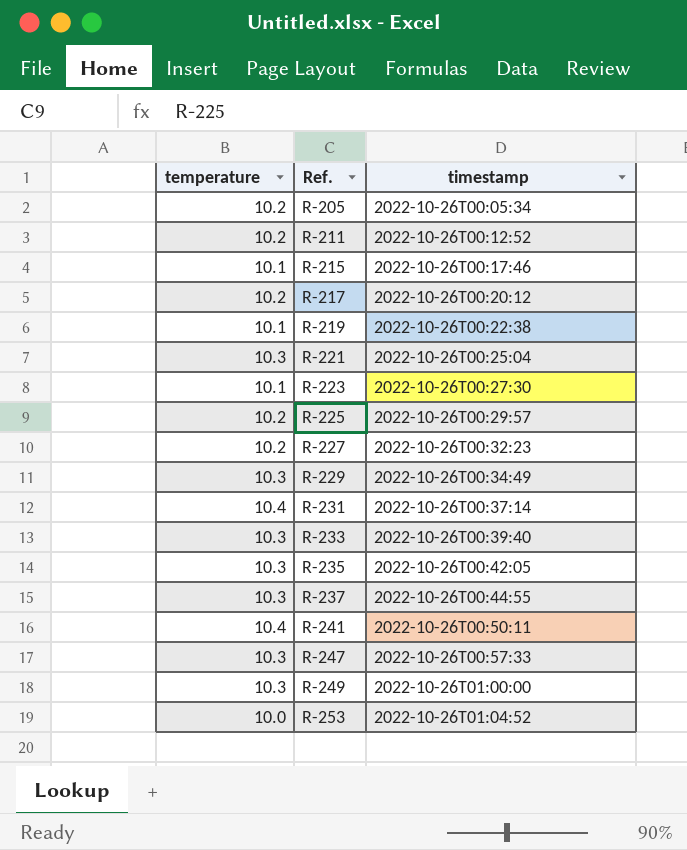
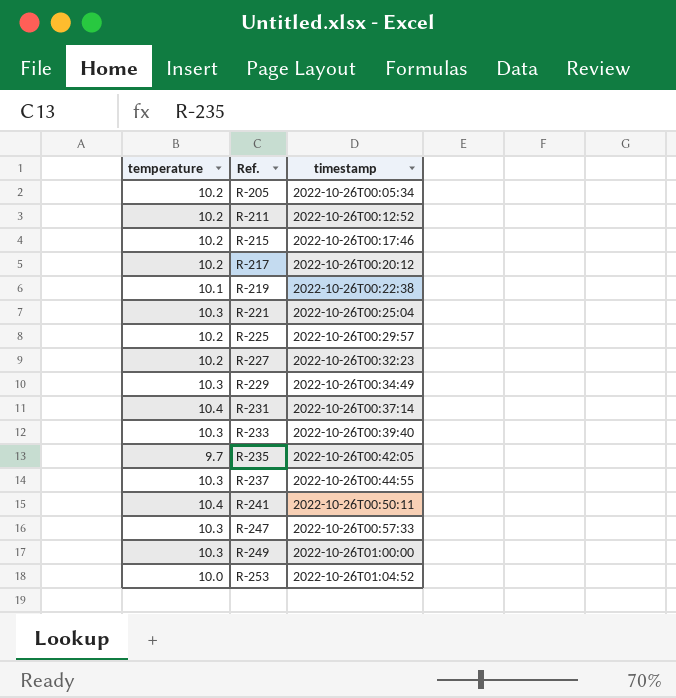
row R-223: 10.1 | 2022-10-26T00:27:30 -> none
R-215 | temperature: 10.1 -> 10.2
R-235 | temperature: 10.3 -> 9.7

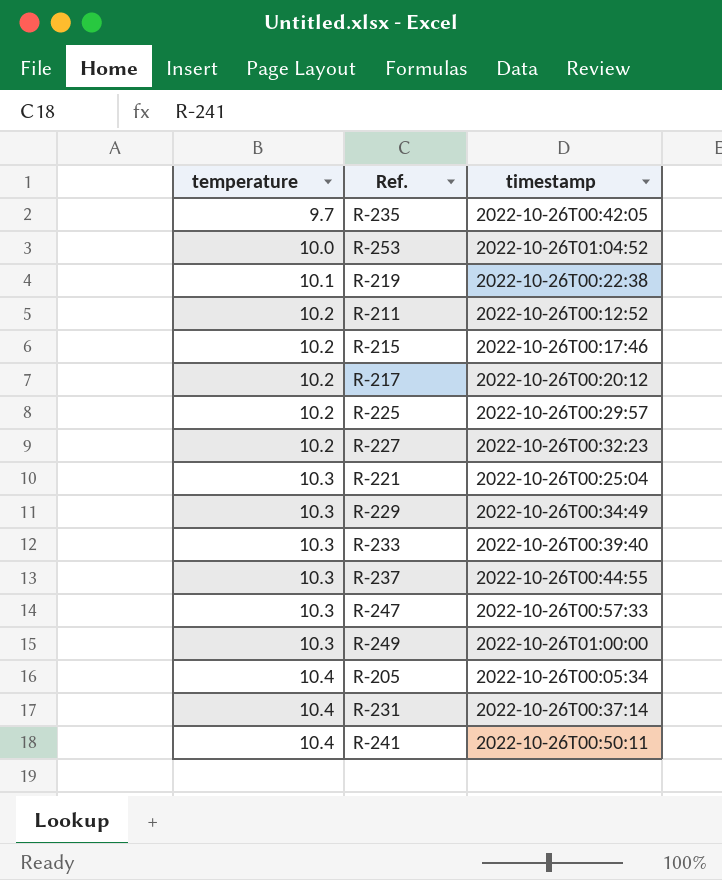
row order: Ref. ascending -> temperature ascending
R-205 | temperature: 10.2 -> 10.4

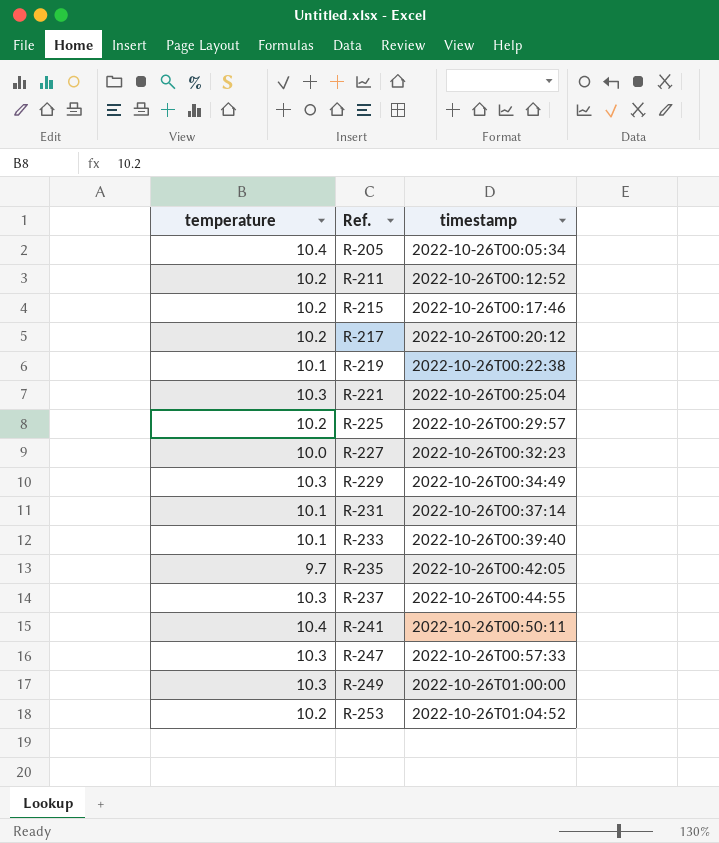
row order: temperature ascending -> Ref. ascending
R-227 | temperature: 10.2 -> 10.0
R-231 | temperature: 10.4 -> 10.1
R-233 | temperature: 10.3 -> 10.1
R-253 | temperature: 10.0 -> 10.2

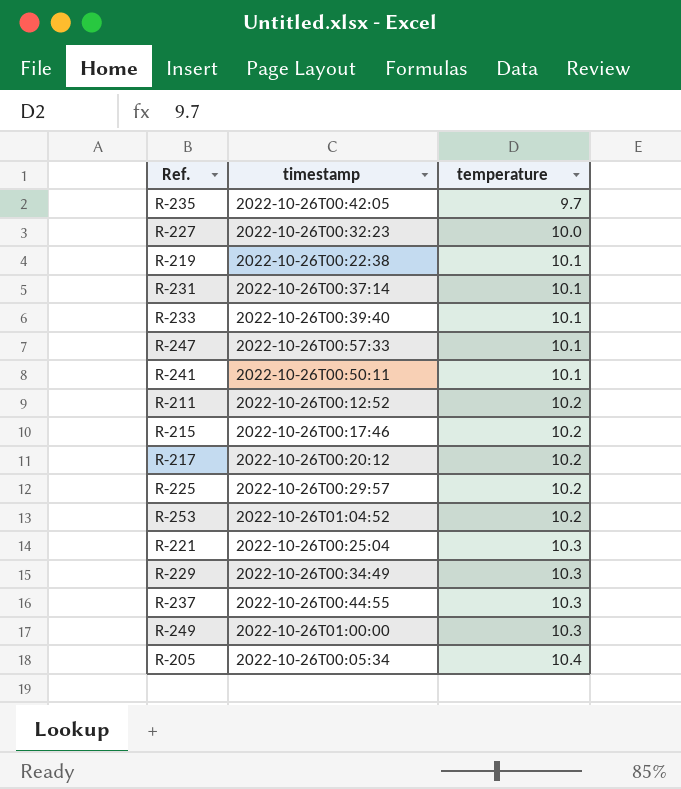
row order: Ref. ascending -> temperature ascending
column temperature | position: 1 -> 3
R-247 | temperature: 10.3 -> 10.1
R-241 | temperature: 10.4 -> 10.1

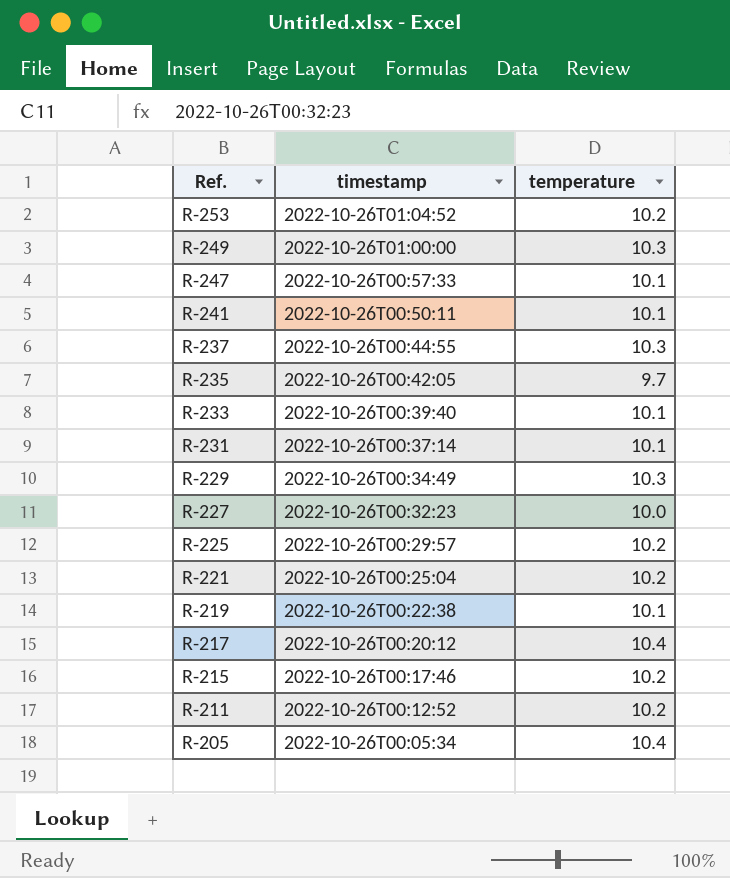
row order: temperature ascending -> Ref. descending
R-221 | temperature: 10.3 -> 10.2
R-217 | temperature: 10.2 -> 10.4

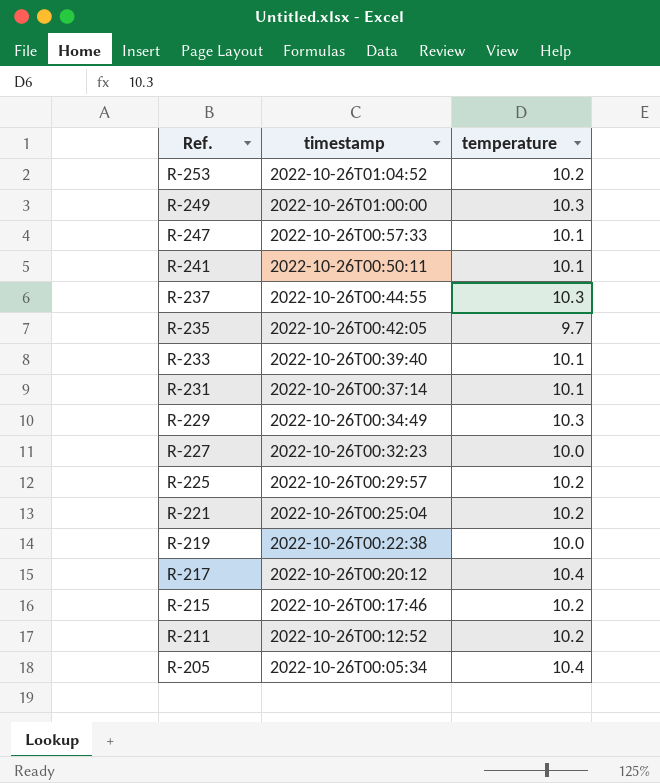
R-219 | temperature: 10.1 -> 10.0

